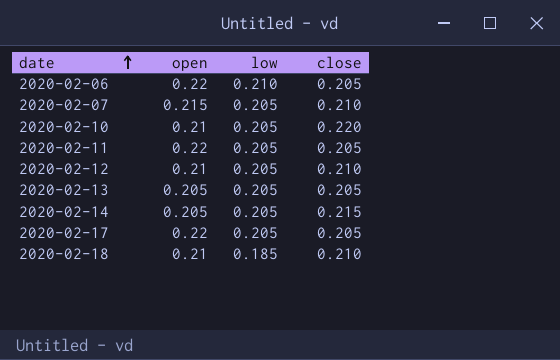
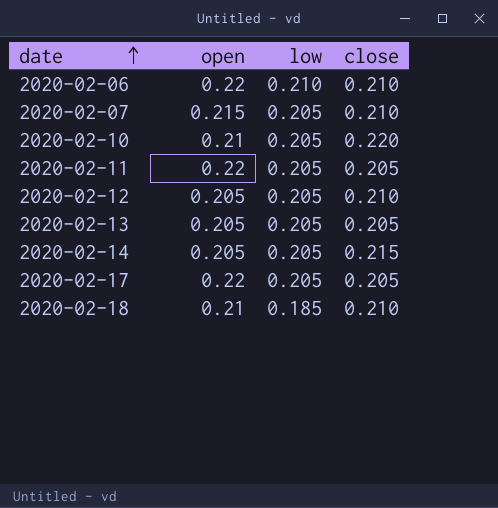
2020-02-06 | close: 0.205 -> 0.210
2020-02-12 | open: 0.21 -> 0.205

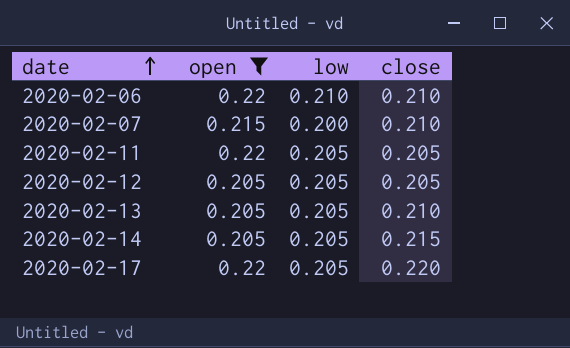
filter: none -> open != 0.21
2020-02-07 | low: 0.205 -> 0.200
2020-02-12 | close: 0.210 -> 0.205
2020-02-13 | close: 0.205 -> 0.210
2020-02-17 | close: 0.205 -> 0.220

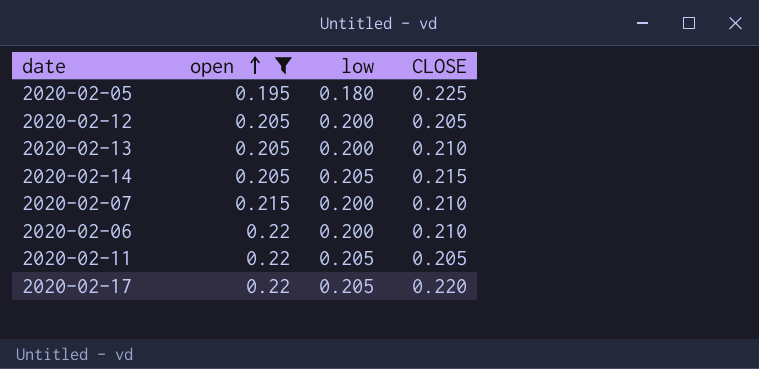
row order: date ascending -> open ascending
column name: close -> CLOSE
row 2020-02-05: none -> 0.195 | 0.180 | 0.225
2020-02-12 | low: 0.205 -> 0.200
2020-02-13 | low: 0.205 -> 0.200
2020-02-06 | low: 0.210 -> 0.200

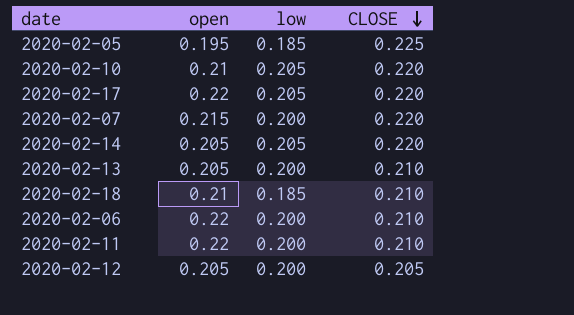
filter: open != 0.21 -> none
row order: open ascending -> CLOSE descending
2020-02-05 | low: 0.180 -> 0.185
2020-02-07 | CLOSE: 0.210 -> 0.220
2020-02-14 | CLOSE: 0.215 -> 0.220
2020-02-11 | low: 0.205 -> 0.200
2020-02-11 | CLOSE: 0.205 -> 0.210

